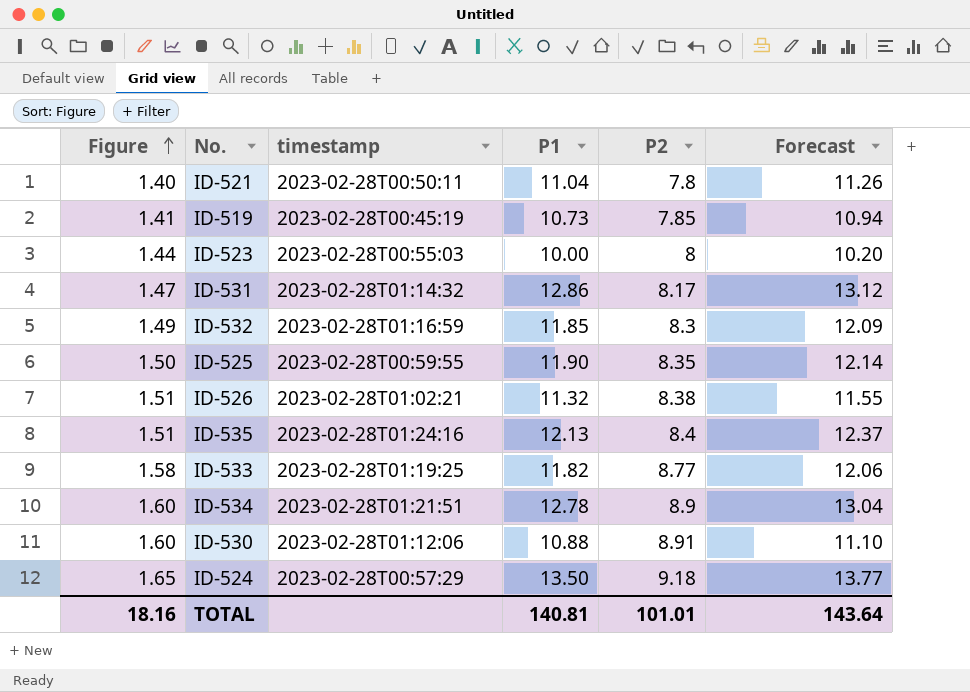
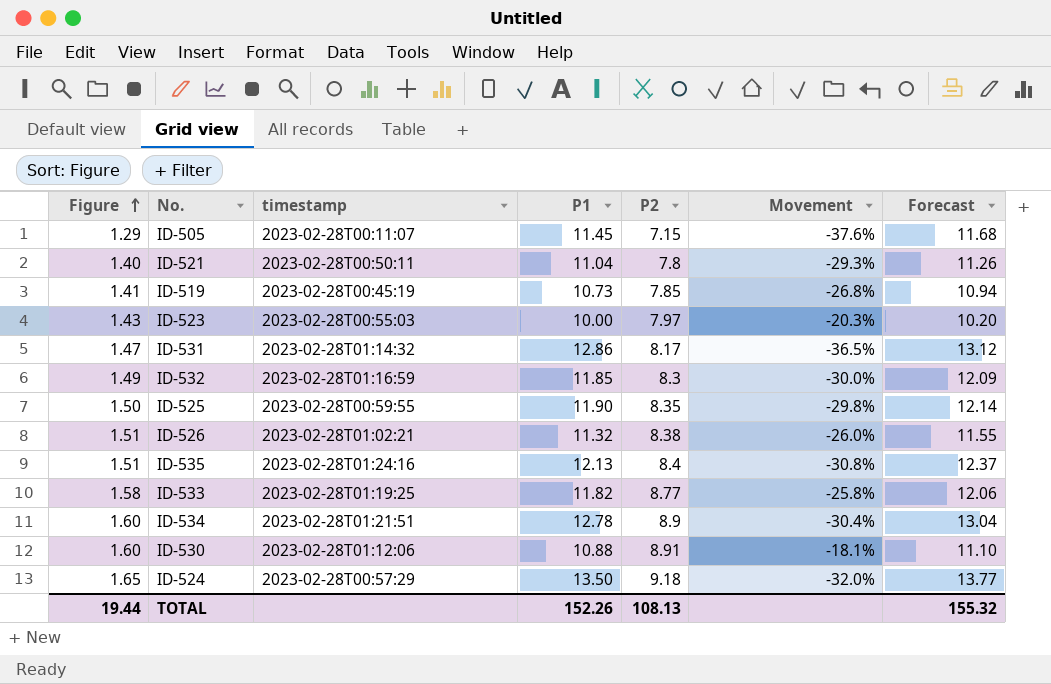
column Movement | formula: none -> ([P2] - [P1]) / [P1]
row ID-505: none -> 1.29 | 2023-02-28T00:11:07 | 11.45 | 7.15 | -37.6% | 11.68
ID-523 | Figure: 1.44 -> 1.43
ID-523 | P2: 8 -> 7.97
TOTAL | Figure: 18.16 -> 19.44
TOTAL | P1: 140.81 -> 152.26
TOTAL | P2: 101.01 -> 108.13
TOTAL | Forecast: 143.64 -> 155.32

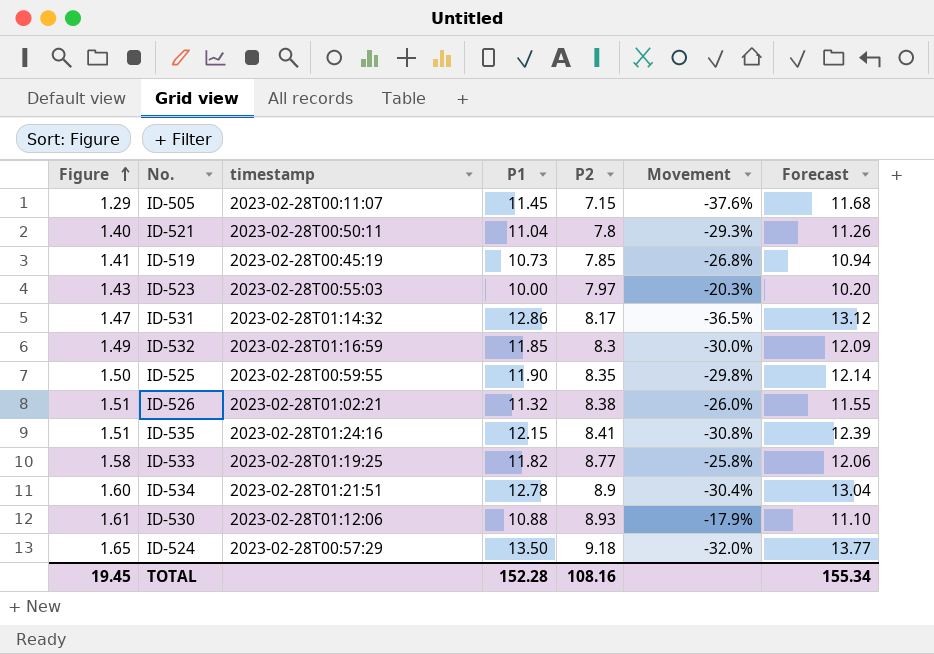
ID-535 | P1: 12.13 -> 12.15
ID-535 | P2: 8.4 -> 8.41
ID-535 | Forecast: 12.37 -> 12.39
ID-530 | Figure: 1.60 -> 1.61
ID-530 | P2: 8.91 -> 8.93
ID-530 | Movement: -18.1% -> -17.9%
TOTAL | Figure: 19.44 -> 19.45
TOTAL | P1: 152.26 -> 152.28
TOTAL | P2: 108.13 -> 108.16
TOTAL | Forecast: 155.32 -> 155.34

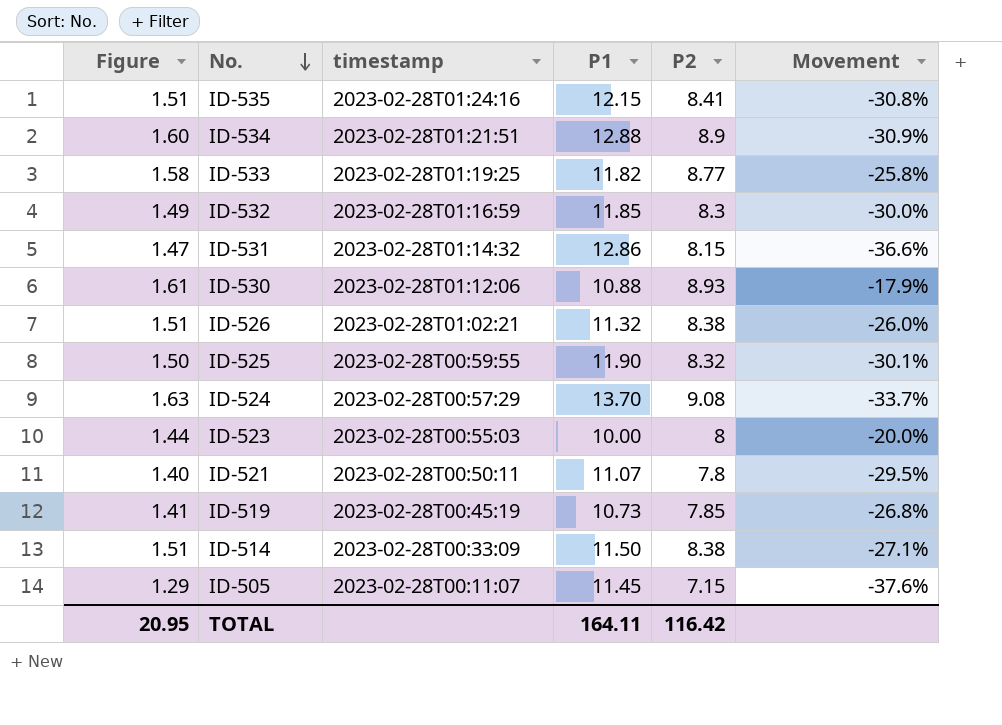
row order: Figure ascending -> No. descending
column Forecast | formula: [P1] * 1.02 -> none
ID-534 | P1: 12.78 -> 12.88
ID-534 | Movement: -30.4% -> -30.9%
ID-531 | P2: 8.17 -> 8.15
ID-531 | Movement: -36.5% -> -36.6%
ID-525 | P2: 8.35 -> 8.32
ID-525 | Movement: -29.8% -> -30.1%
ID-524 | Figure: 1.65 -> 1.63
ID-524 | P1: 13.50 -> 13.70
ID-524 | P2: 9.18 -> 9.08
ID-524 | Movement: -32.0% -> -33.7%
ID-523 | Figure: 1.43 -> 1.44
ID-523 | P2: 7.97 -> 8
ID-523 | Movement: -20.3% -> -20.0%
ID-521 | P1: 11.04 -> 11.07
ID-521 | Movement: -29.3% -> -29.5%
row ID-514: none -> 1.51 | 2023-02-28T00:33:09 | 11.50 | 8.38 | -27.1%
TOTAL | Figure: 19.45 -> 20.95
TOTAL | P1: 152.28 -> 164.11
TOTAL | P2: 108.16 -> 116.42

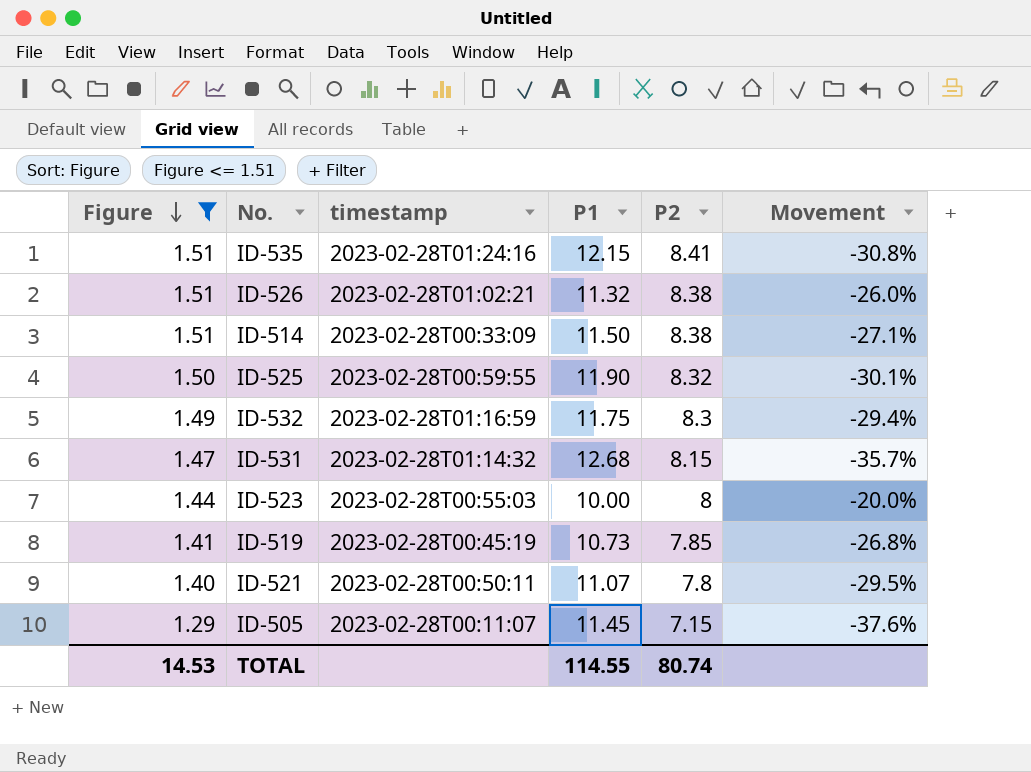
filter: none -> Figure <= 1.51
row order: No. descending -> Figure descending
ID-532 | P1: 11.85 -> 11.75
ID-532 | Movement: -30.0% -> -29.4%
ID-531 | P1: 12.86 -> 12.68
ID-531 | Movement: -36.6% -> -35.7%
TOTAL | Figure: 20.95 -> 14.53
TOTAL | P1: 164.11 -> 114.55
TOTAL | P2: 116.42 -> 80.74

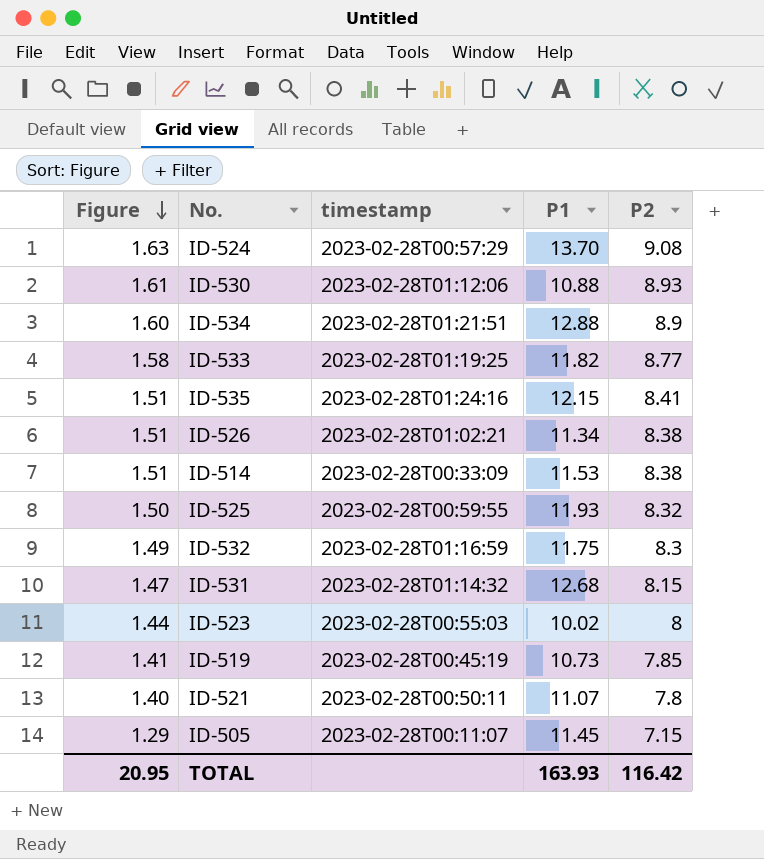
filter: Figure <= 1.51 -> none
column Movement | formula: ([P2] - [P1]) / [P1] -> none
ID-526 | P1: 11.32 -> 11.34
ID-514 | P1: 11.50 -> 11.53
ID-525 | P1: 11.90 -> 11.93
ID-523 | P1: 10.00 -> 10.02
TOTAL | Figure: 14.53 -> 20.95
TOTAL | P1: 114.55 -> 163.93
TOTAL | P2: 80.74 -> 116.42

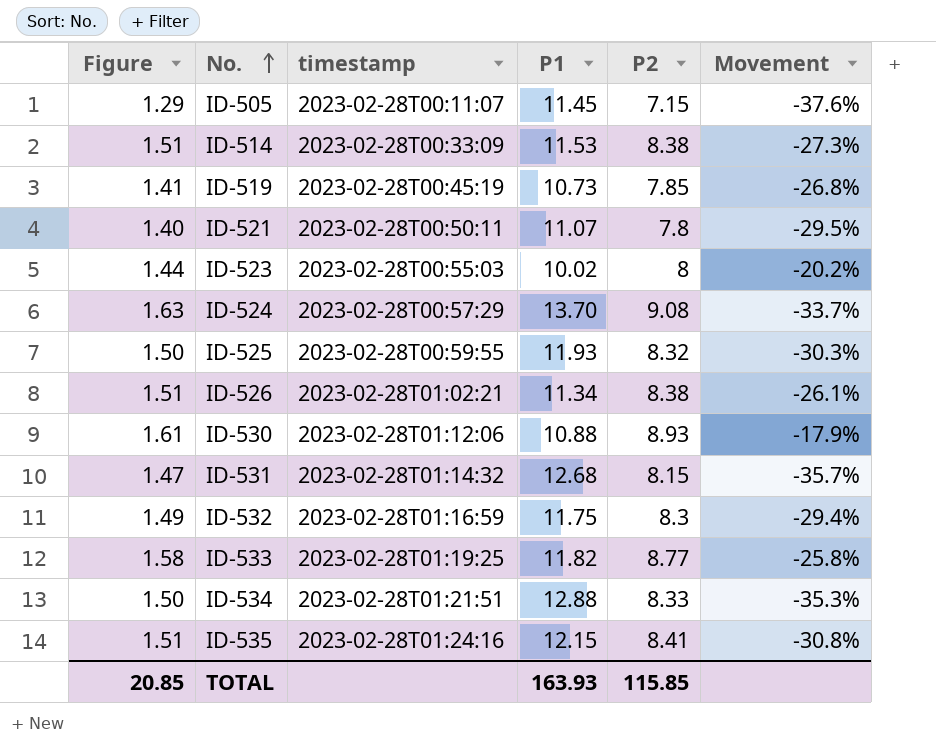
row order: Figure descending -> No. ascending
column Movement | formula: none -> ([P2] - [P1]) / [P1]
ID-534 | Figure: 1.60 -> 1.50
ID-534 | P2: 8.9 -> 8.33
TOTAL | Figure: 20.95 -> 20.85
TOTAL | P2: 116.42 -> 115.85

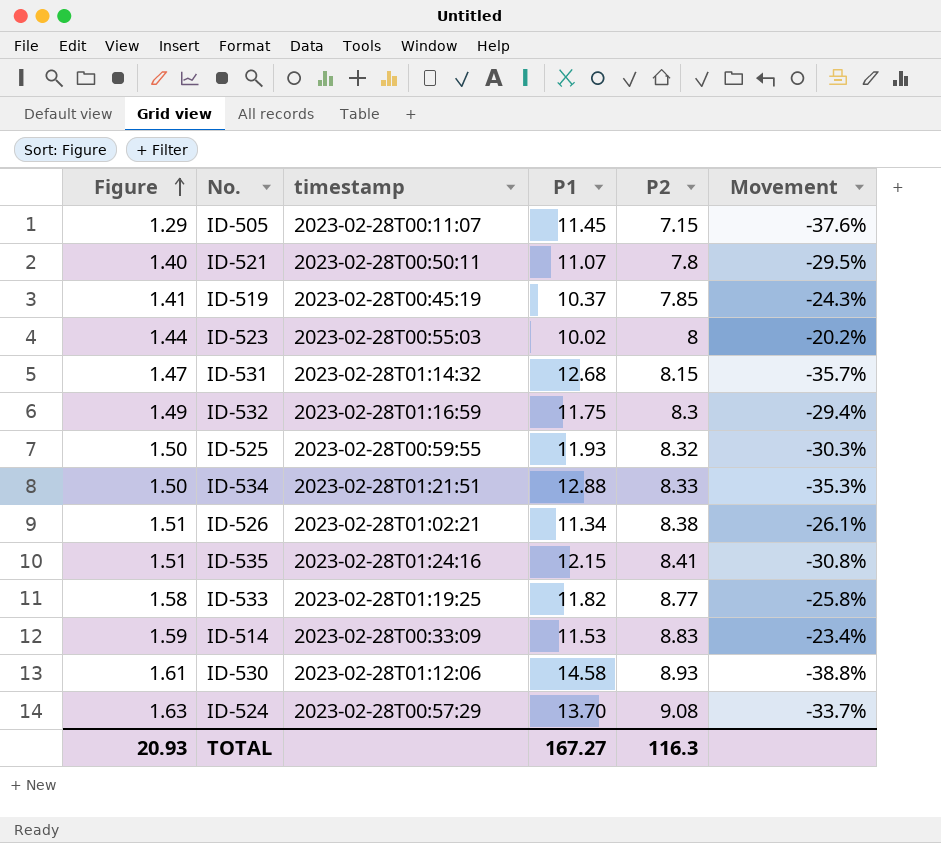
row order: No. ascending -> Figure ascending
ID-519 | P1: 10.73 -> 10.37
ID-519 | Movement: -26.8% -> -24.3%
ID-514 | Figure: 1.51 -> 1.59
ID-514 | P2: 8.38 -> 8.83
ID-514 | Movement: -27.3% -> -23.4%
ID-530 | P1: 10.88 -> 14.58
ID-530 | Movement: -17.9% -> -38.8%
TOTAL | Figure: 20.85 -> 20.93
TOTAL | P1: 163.93 -> 167.27
TOTAL | P2: 115.85 -> 116.3

